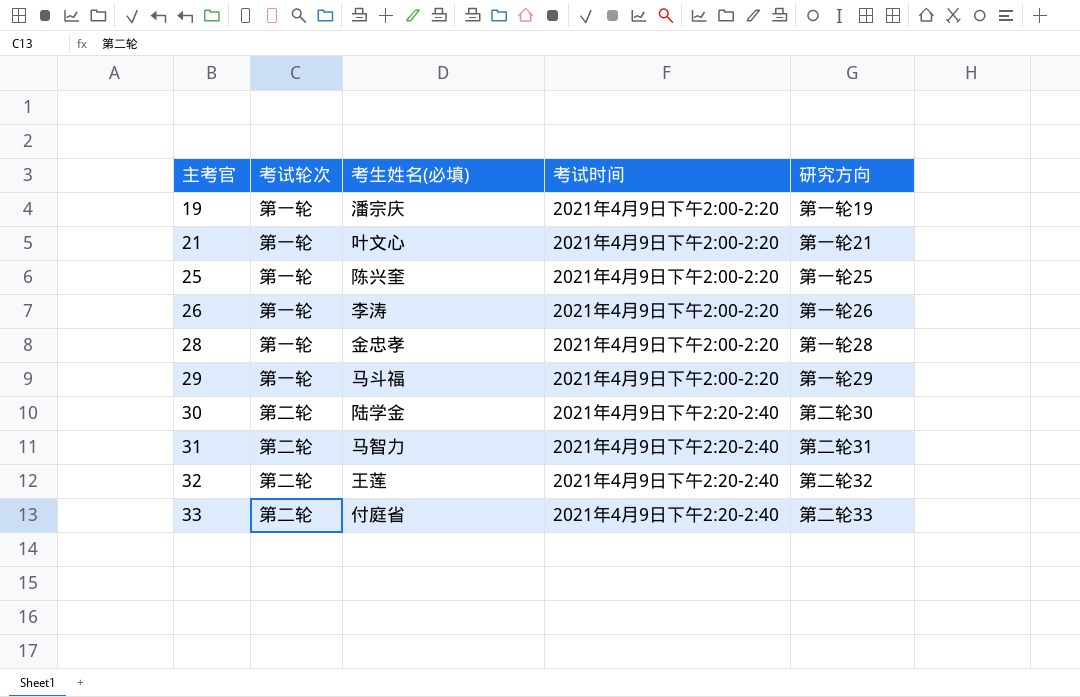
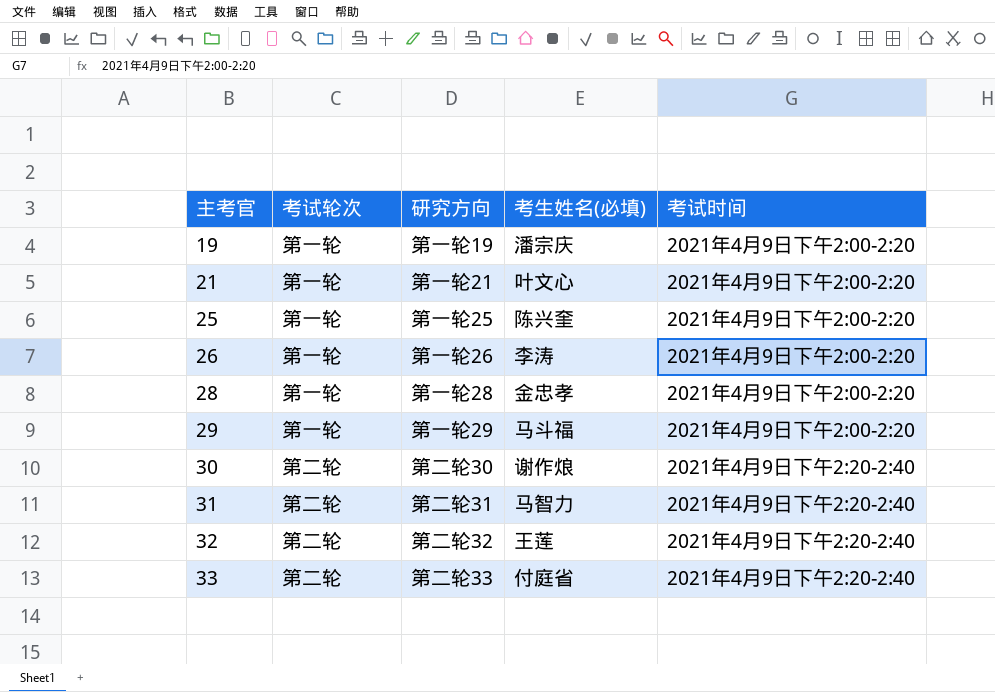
column 研究方向 | position: 5 -> 3
30 | 考生姓名(必填): 陆学金 -> 谢作烺

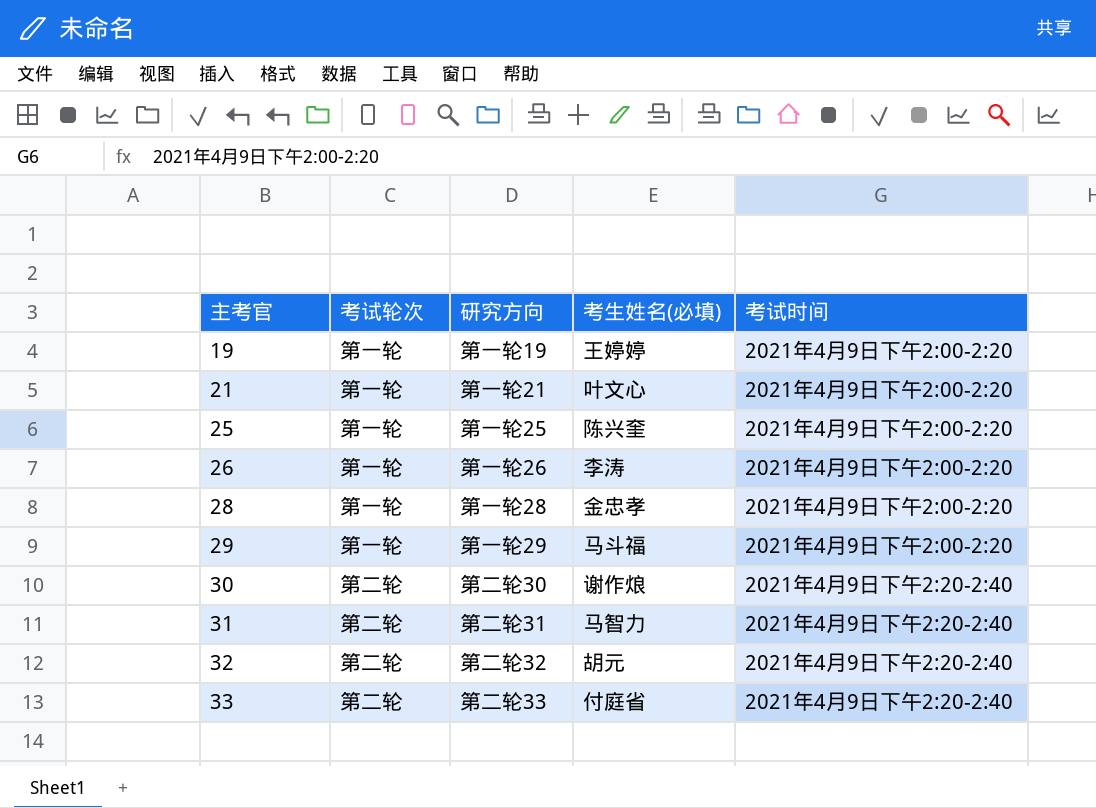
19 | 考生姓名(必填): 潘宗庆 -> 王婷婷
32 | 考生姓名(必填): 王莲 -> 胡元

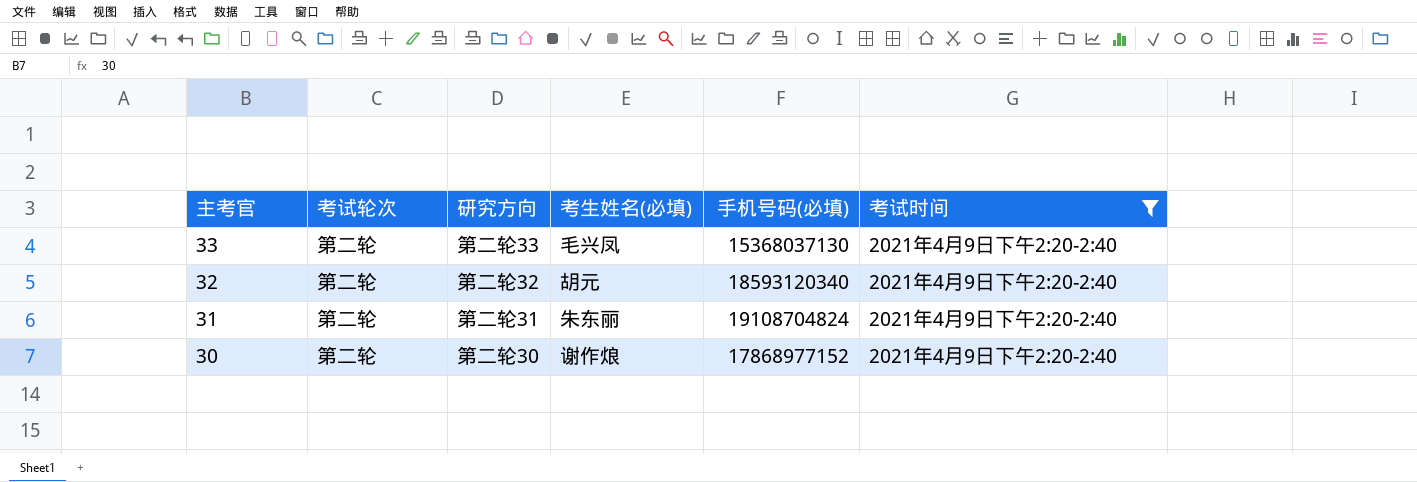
filter: none -> 考试时间 = 2021年4月9日下午2:20-2:40
row order: 主考官 ascending -> 主考官 descending
column 手机号码(必填) | position: none -> 5
33 | 考生姓名(必填): 付庭省 -> 毛兴凤
31 | 考生姓名(必填): 马智力 -> 朱东丽

